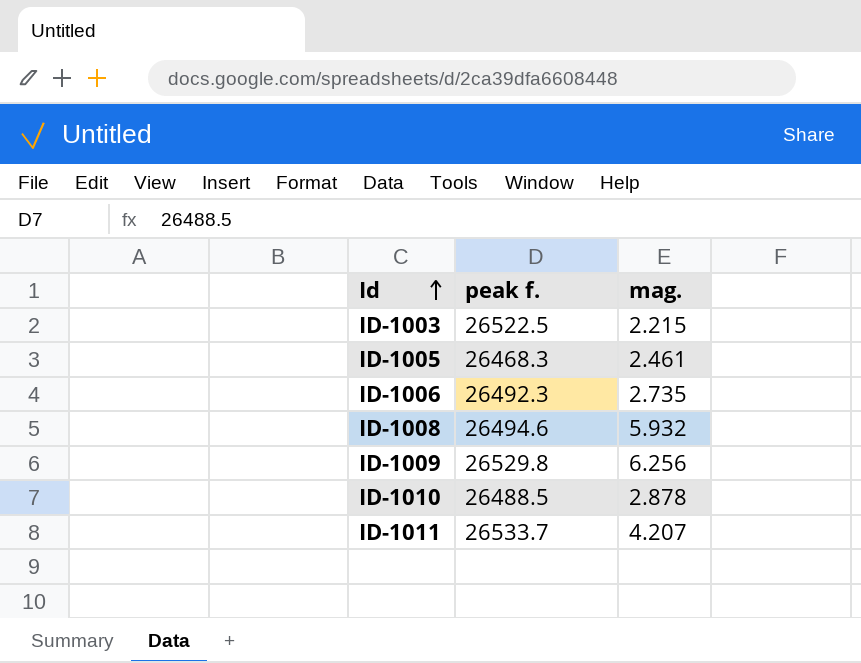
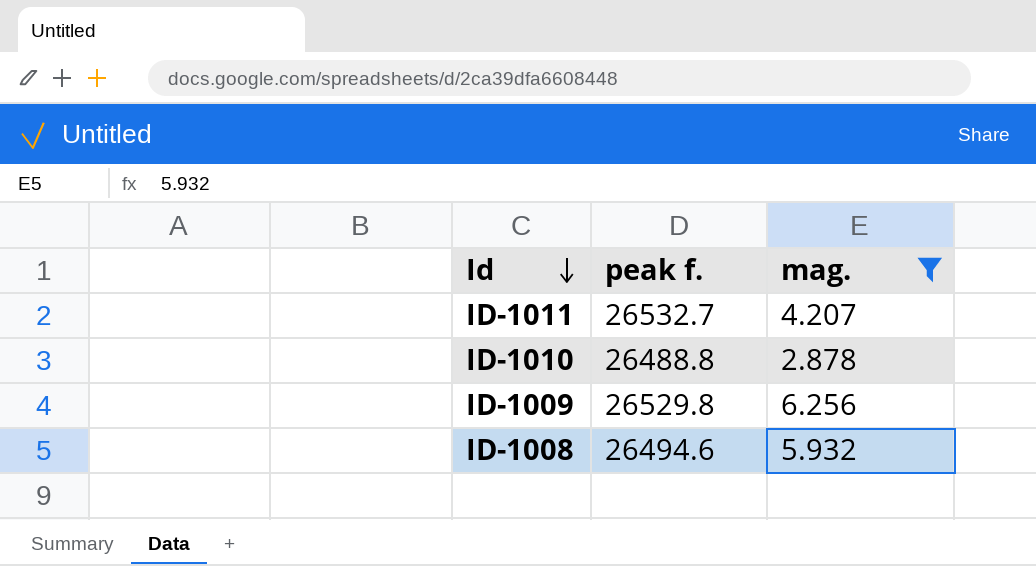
filter: none -> mag. >= 2.878
row order: Id ascending -> Id descending
ID-1011 | peak f.: 26533.7 -> 26532.7
ID-1010 | peak f.: 26488.5 -> 26488.8

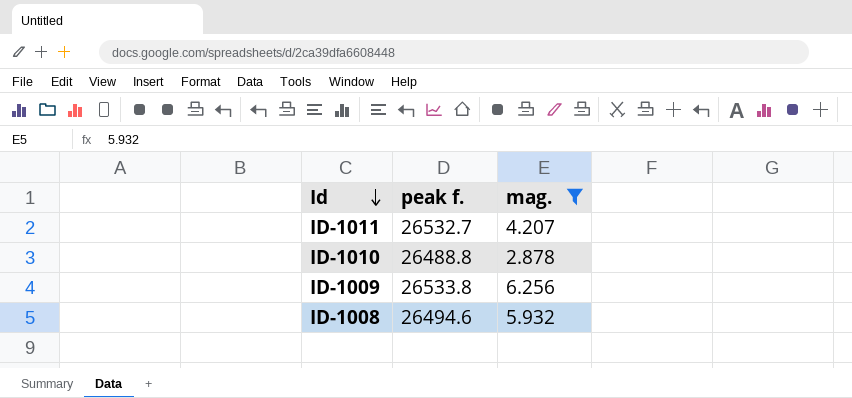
ID-1009 | peak f.: 26529.8 -> 26533.8

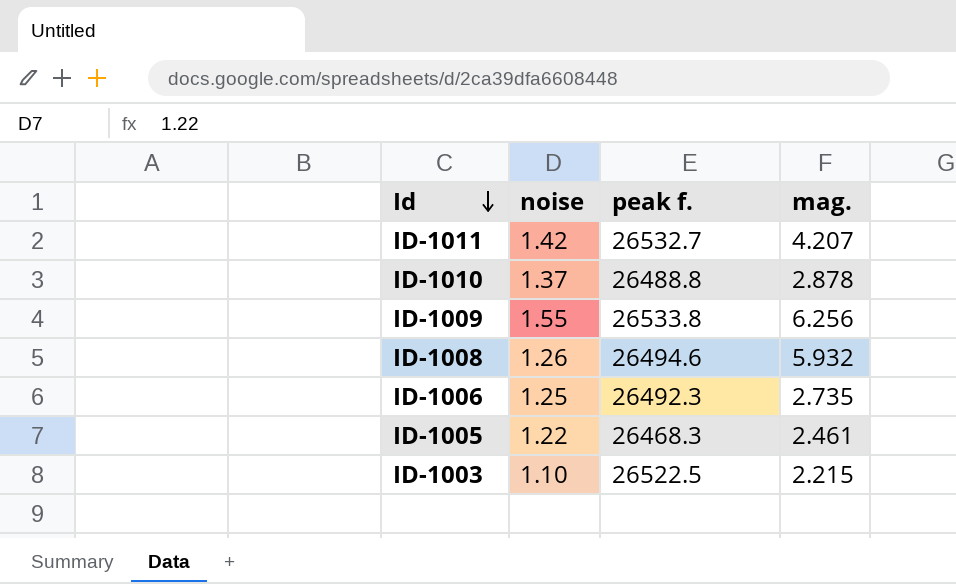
filter: mag. >= 2.878 -> none
column noise | position: none -> 2

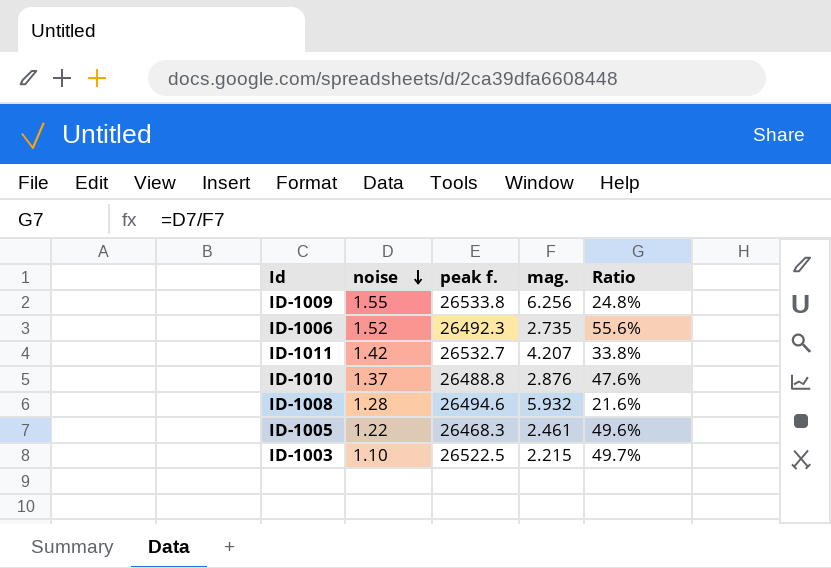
row order: Id descending -> noise descending
column Ratio | formula: none -> [noise] / [mag.]
ID-1006 | noise: 1.25 -> 1.52
ID-1010 | mag.: 2.878 -> 2.876
ID-1008 | noise: 1.26 -> 1.28

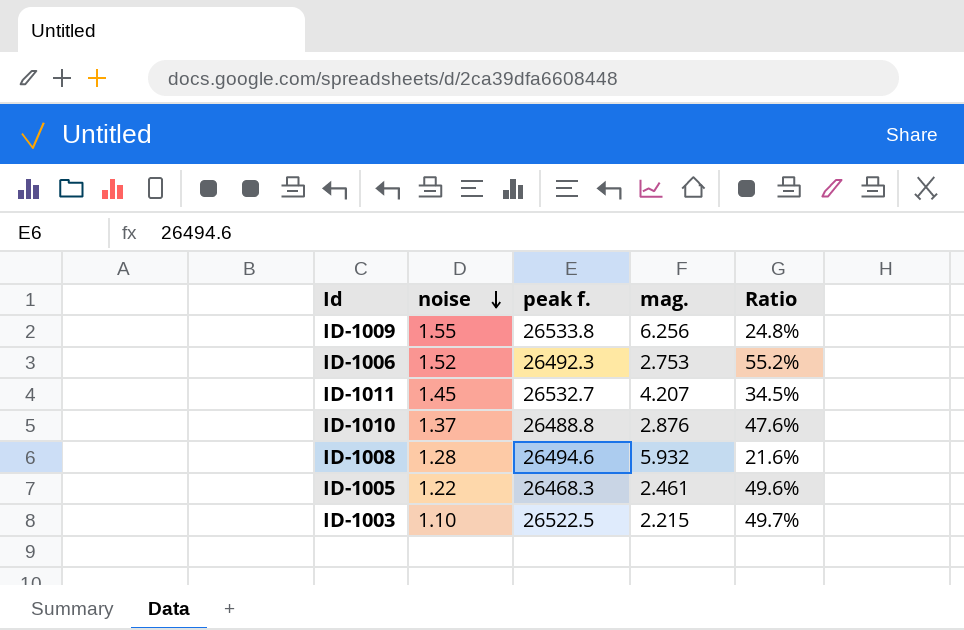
ID-1006 | mag.: 2.735 -> 2.753
ID-1006 | Ratio: 55.6% -> 55.2%
ID-1011 | noise: 1.42 -> 1.45
ID-1011 | Ratio: 33.8% -> 34.5%

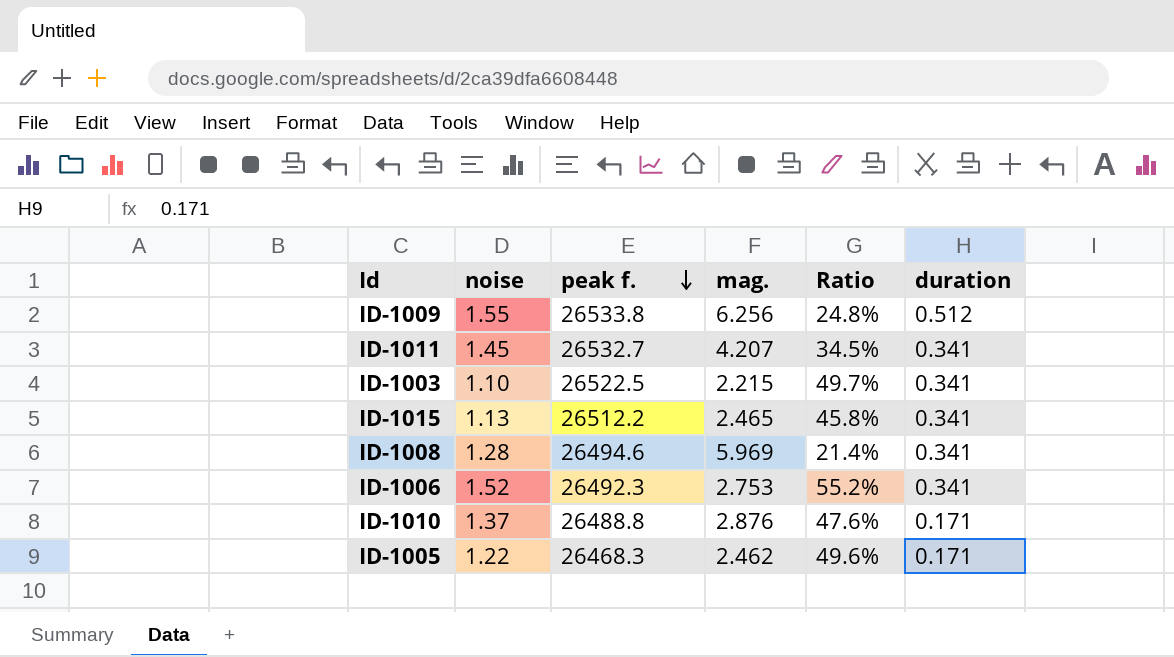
row order: noise descending -> peak f. descending
column duration | position: none -> 6
row ID-1015: none -> 1.13 | 26512.2 | 2.465 | 45.8% | 0.341
ID-1008 | mag.: 5.932 -> 5.969
ID-1008 | Ratio: 21.6% -> 21.4%
ID-1005 | mag.: 2.461 -> 2.462

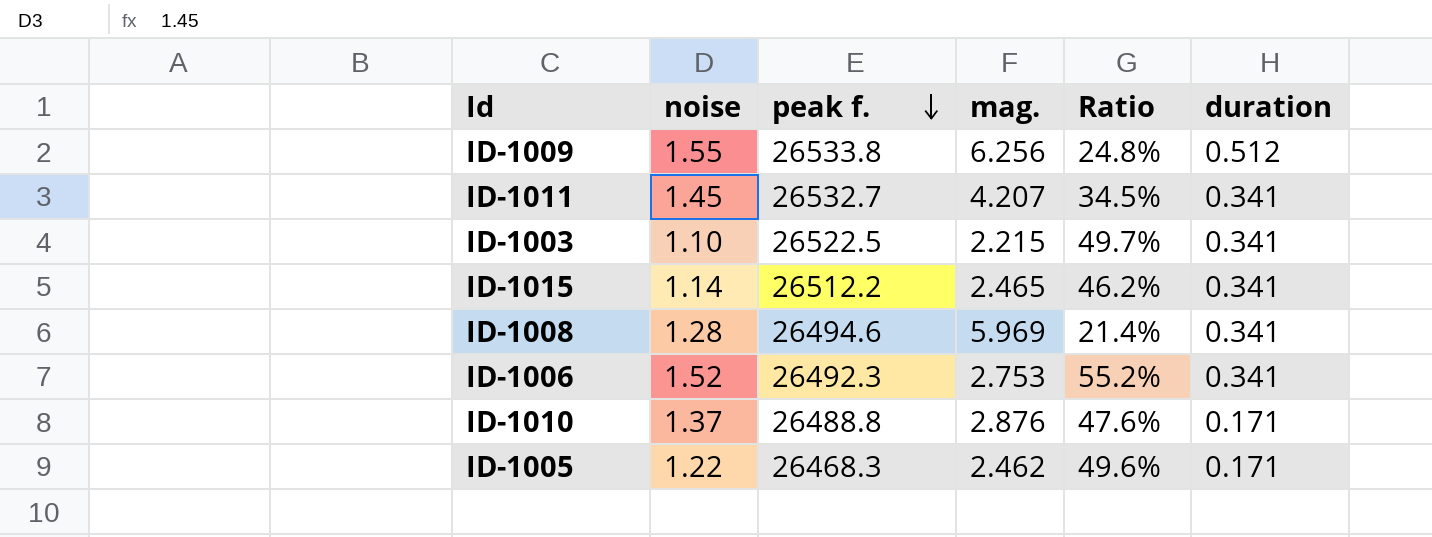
ID-1015 | noise: 1.13 -> 1.14
ID-1015 | Ratio: 45.8% -> 46.2%

